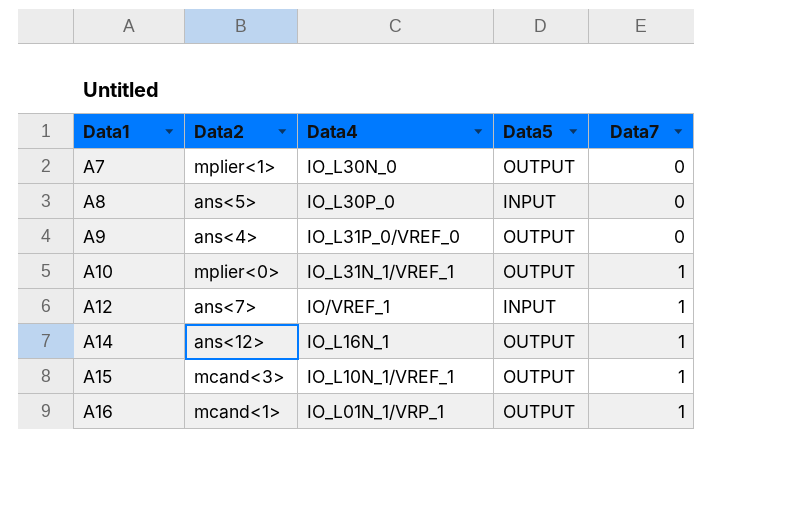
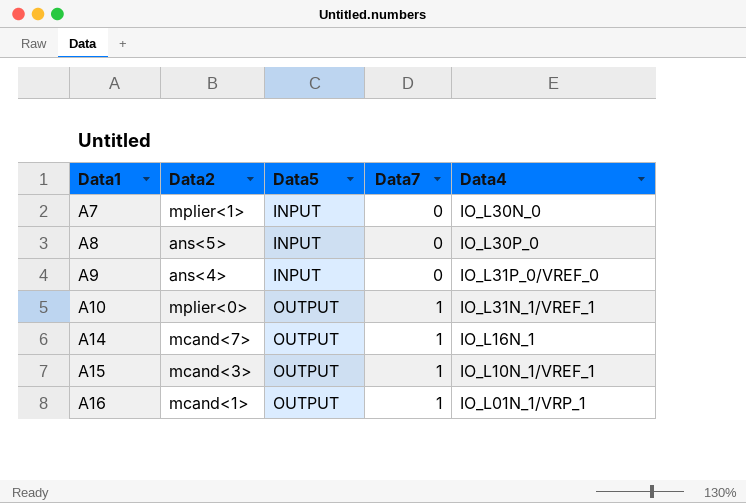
column Data4 | position: 3 -> 5
row A12: ans<7> | IO/VREF_1 | INPUT | 1 -> none
A7 | Data5: OUTPUT -> INPUT
A9 | Data5: OUTPUT -> INPUT
A14 | Data2: ans<12> -> mcand<7>

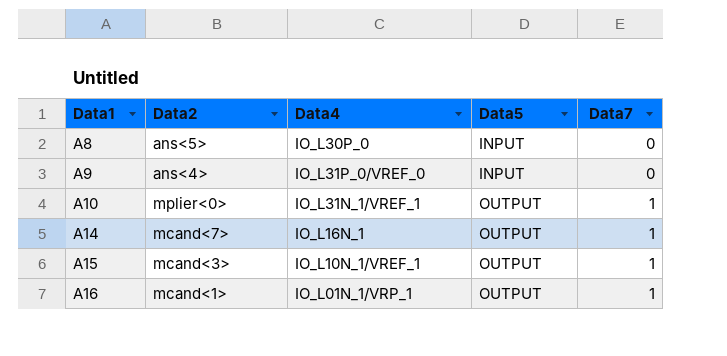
column Data4 | position: 5 -> 3
row A7: mplier<1> | INPUT | 0 | IO_L30N_0 -> none

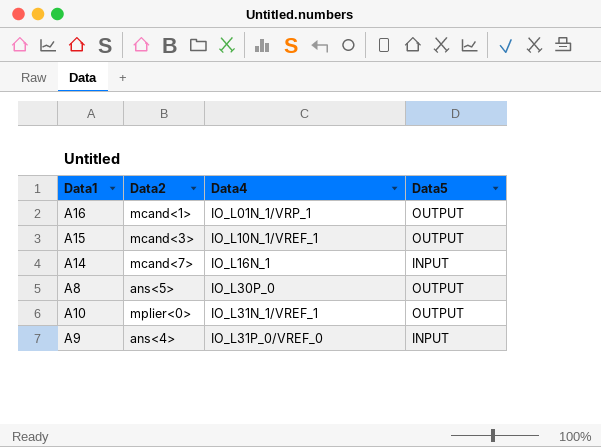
row order: Data1 ascending -> Data4 ascending
column Data7 | position: 5 -> none
A14 | Data5: OUTPUT -> INPUT
A8 | Data5: INPUT -> OUTPUT

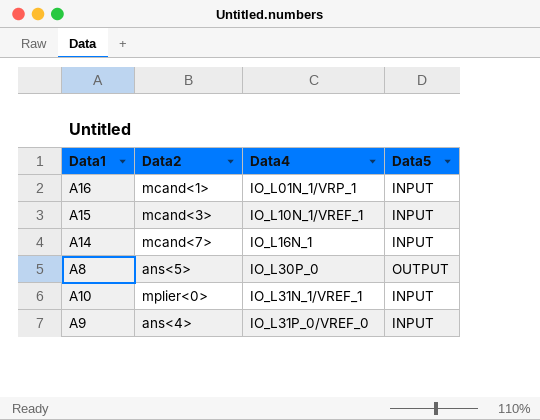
A16 | Data5: OUTPUT -> INPUT
A15 | Data5: OUTPUT -> INPUT
A10 | Data5: OUTPUT -> INPUT

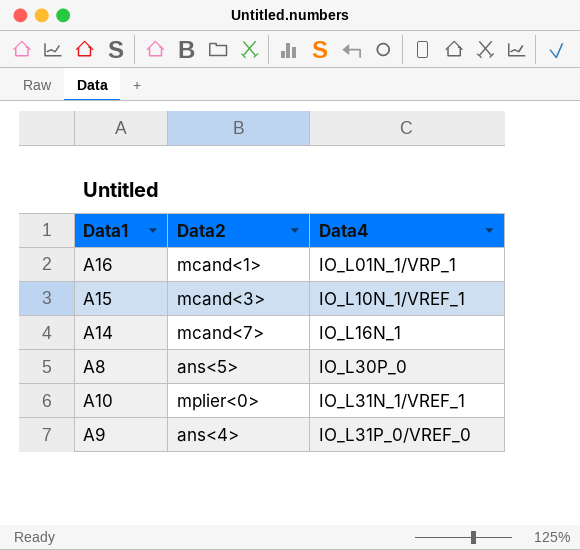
column Data5 | position: 4 -> none

